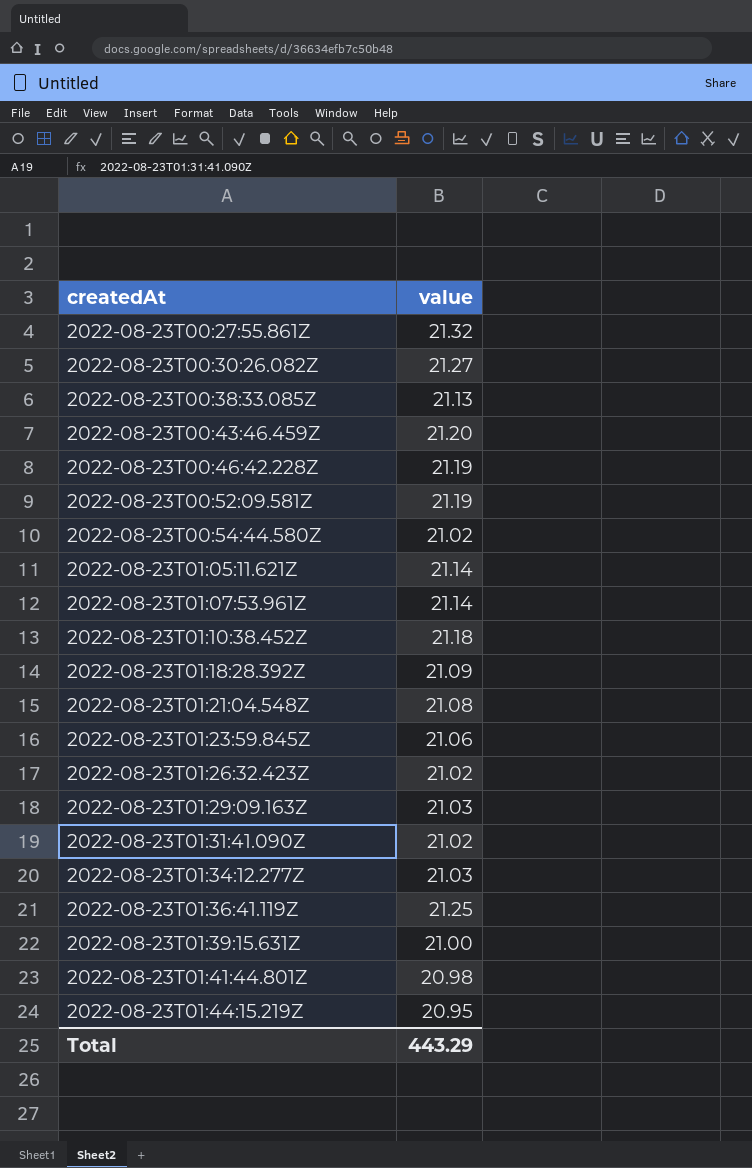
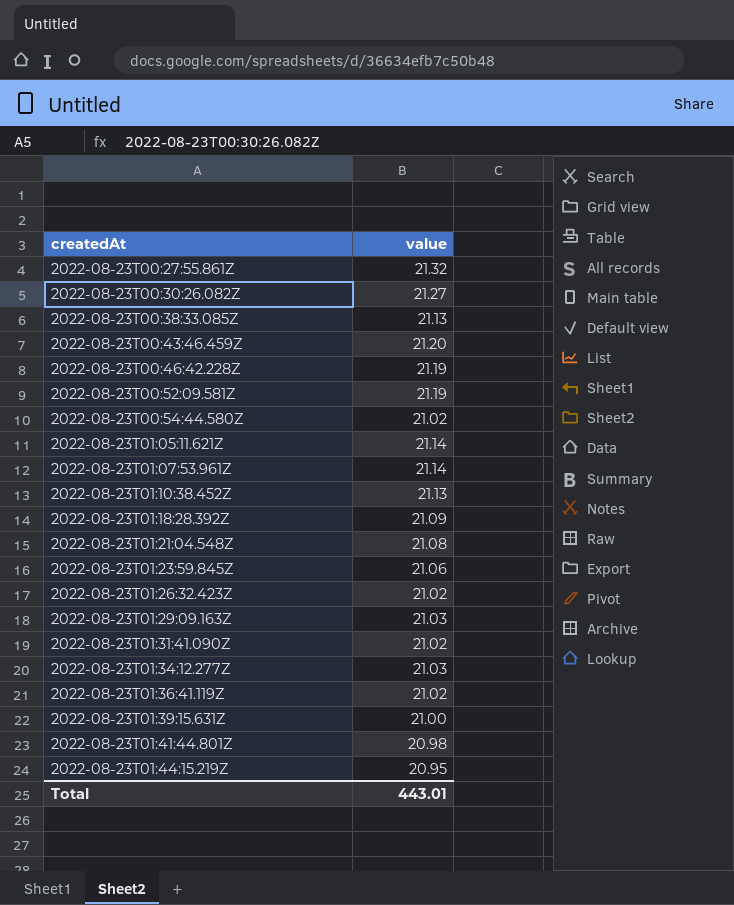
2022-08-23T01:10:38.452Z | value: 21.18 -> 21.13
2022-08-23T01:36:41.119Z | value: 21.25 -> 21.02
Total | value: 443.29 -> 443.01

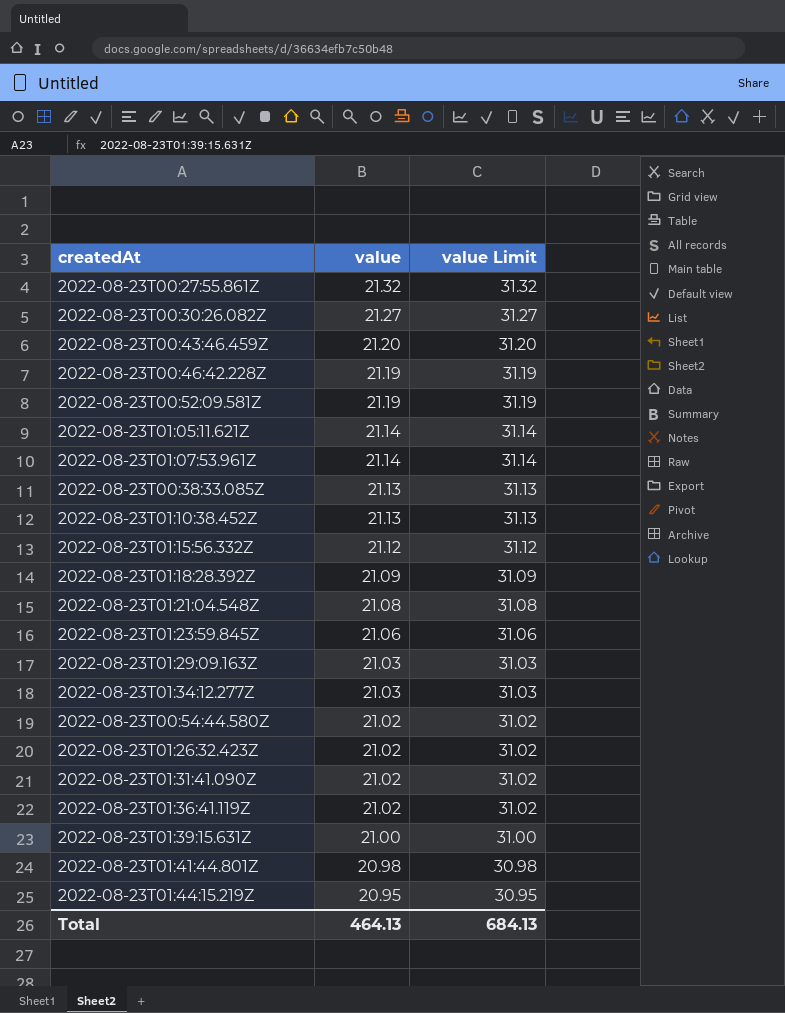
row order: createdAt ascending -> value descending
column value Limit | formula: none -> [value] + 10
row 2022-08-23T01:15:56.332Z: none -> 21.12 | 31.12
Total | value: 443.01 -> 464.13

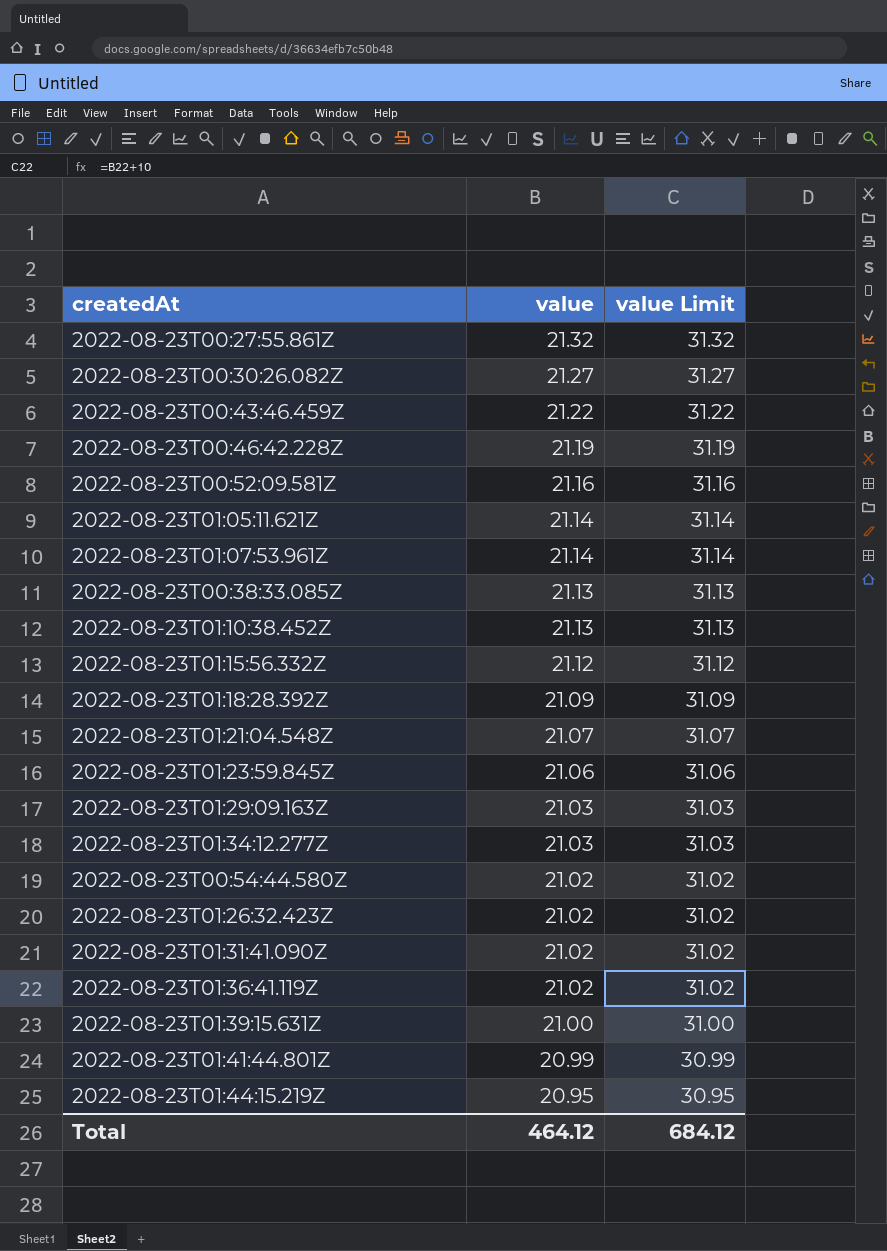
2022-08-23T00:43:46.459Z | value: 21.20 -> 21.22
2022-08-23T00:43:46.459Z | value Limit: 31.20 -> 31.22
2022-08-23T00:52:09.581Z | value: 21.19 -> 21.16
2022-08-23T00:52:09.581Z | value Limit: 31.19 -> 31.16
2022-08-23T01:21:04.548Z | value: 21.08 -> 21.07
2022-08-23T01:21:04.548Z | value Limit: 31.08 -> 31.07
2022-08-23T01:41:44.801Z | value: 20.98 -> 20.99
2022-08-23T01:41:44.801Z | value Limit: 30.98 -> 30.99
Total | value: 464.13 -> 464.12
Total | value Limit: 684.13 -> 684.12

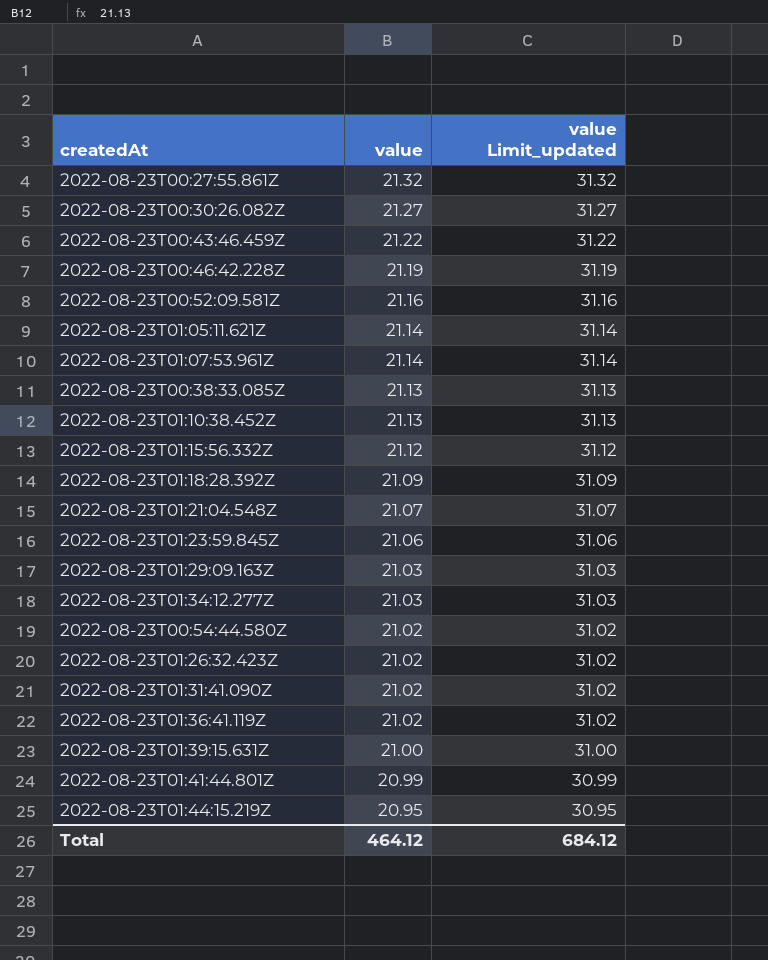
column name: value Limit -> value Limit_updated

